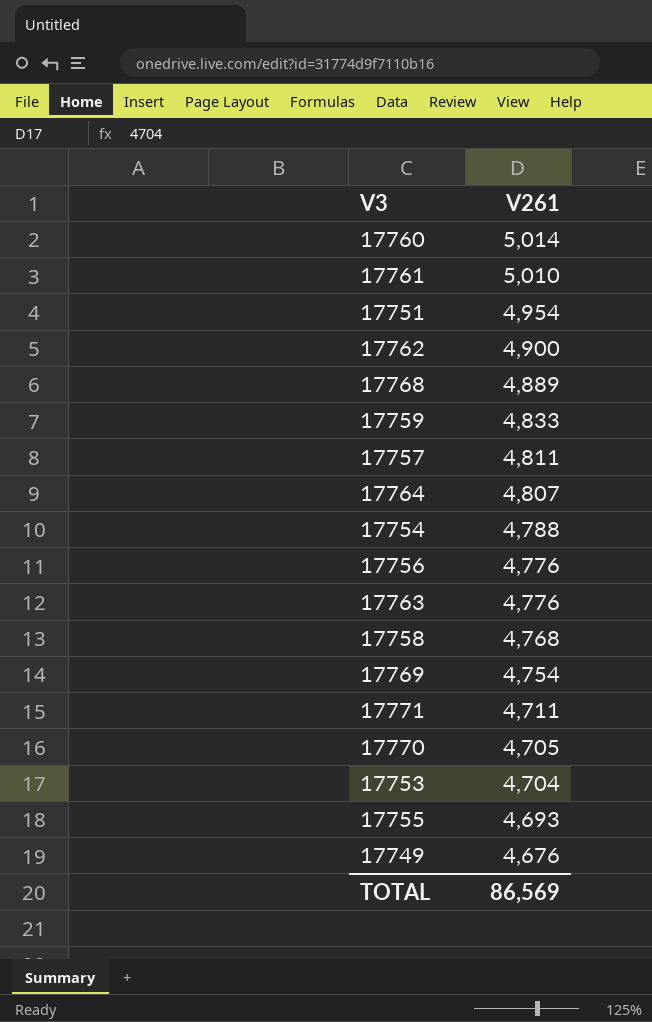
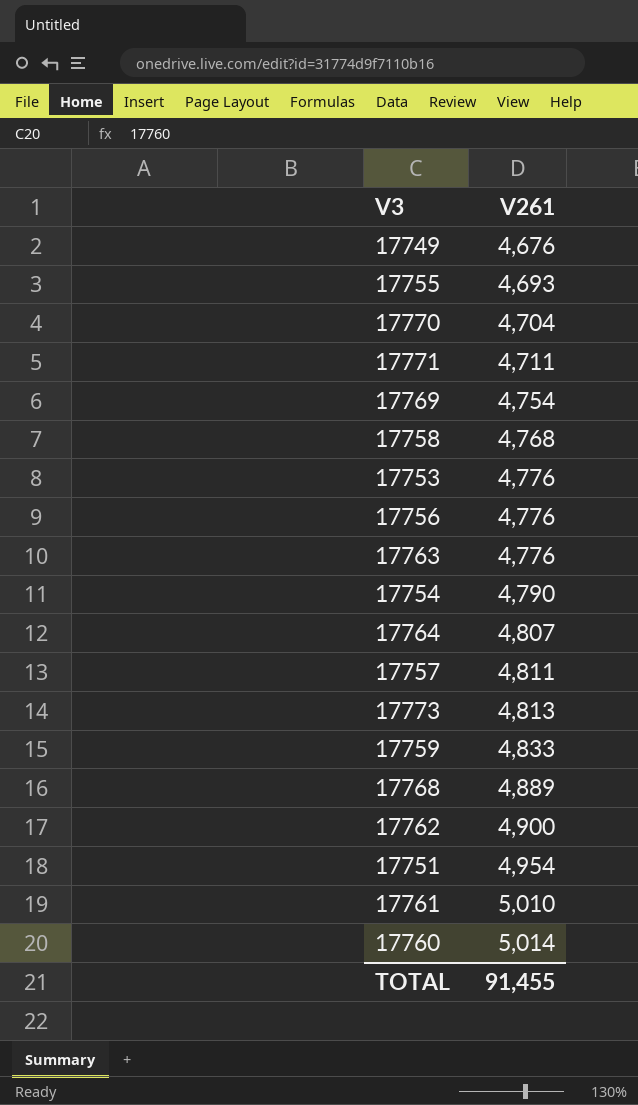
row order: V261 descending -> V261 ascending
17770 | V261: 4,705 -> 4,704
17753 | V261: 4,704 -> 4,776
17754 | V261: 4,788 -> 4,790
row 17773: none -> 4,813
TOTAL | V261: 86,569 -> 91,455

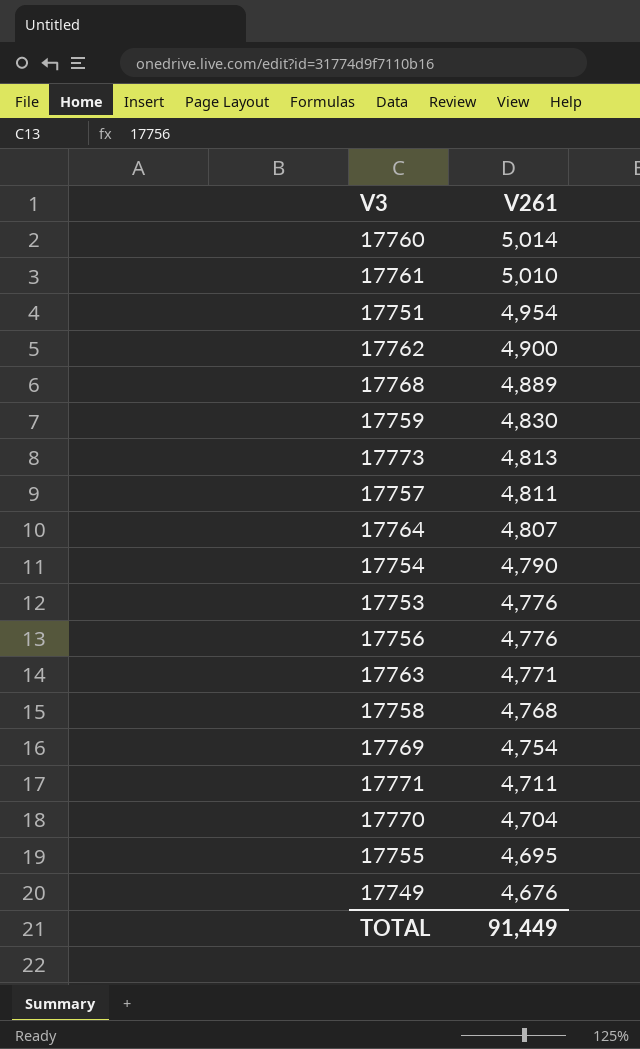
row order: V261 ascending -> V261 descending
17759 | V261: 4,833 -> 4,830
17763 | V261: 4,776 -> 4,771
17755 | V261: 4,693 -> 4,695
TOTAL | V261: 91,455 -> 91,449

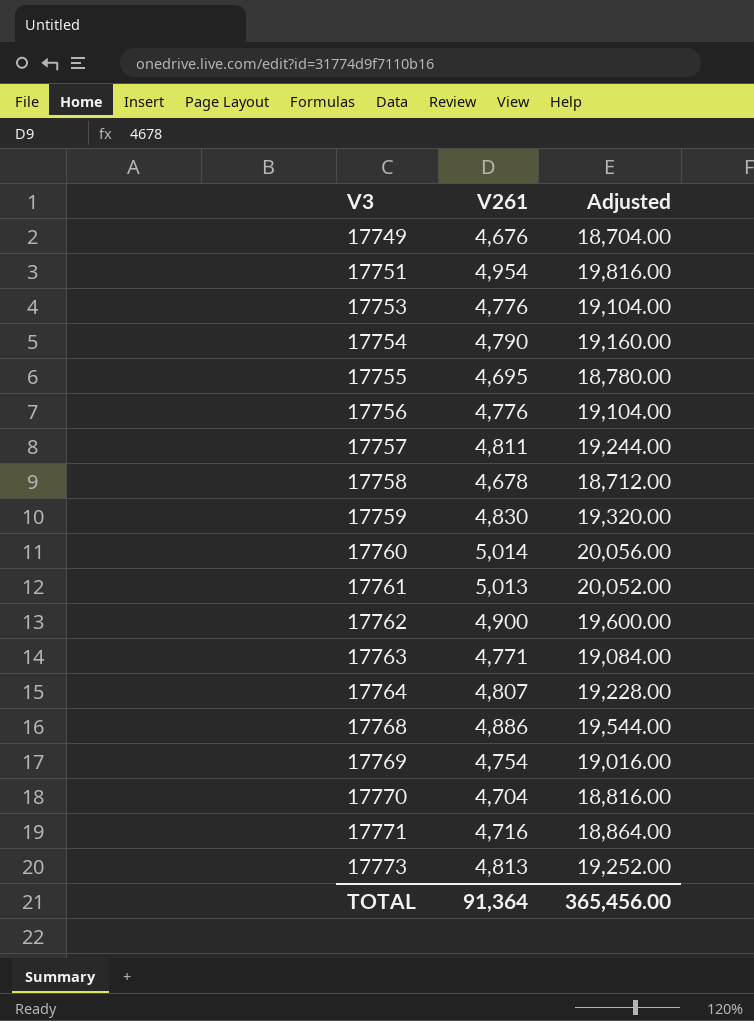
row order: V261 descending -> V3 ascending
column Adjusted | formula: none -> [V261] * 4
17758 | V261: 4,768 -> 4,678
17761 | V261: 5,010 -> 5,013
17768 | V261: 4,889 -> 4,886
17771 | V261: 4,711 -> 4,716
TOTAL | V261: 91,449 -> 91,364

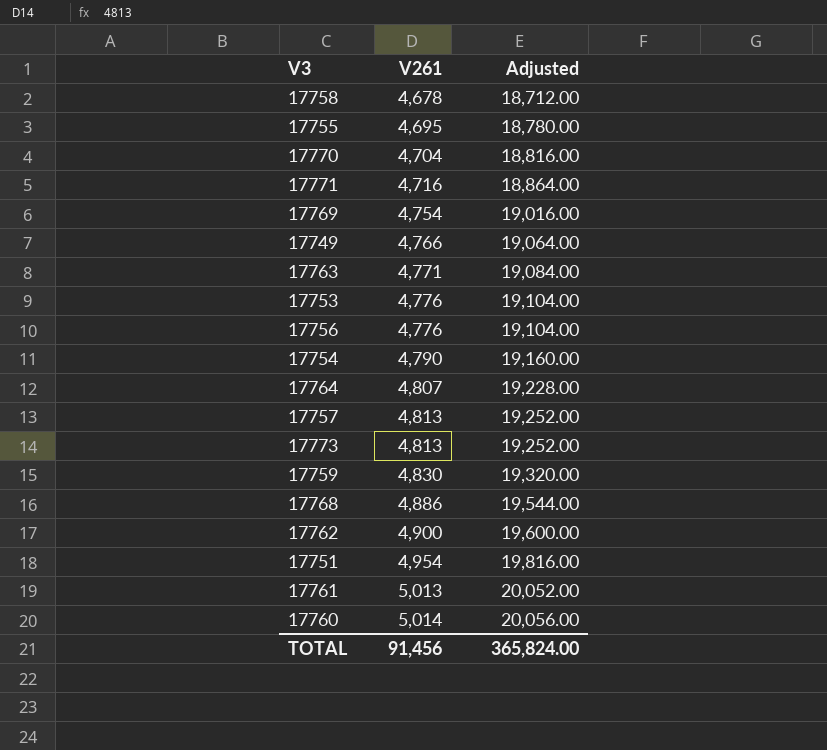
row order: V3 ascending -> V261 ascending
17749 | V261: 4,676 -> 4,766
17749 | Adjusted: 18,704.00 -> 19,064.00
17757 | V261: 4,811 -> 4,813
17757 | Adjusted: 19,244.00 -> 19,252.00
TOTAL | V261: 91,364 -> 91,456
TOTAL | Adjusted: 365,456.00 -> 365,824.00

